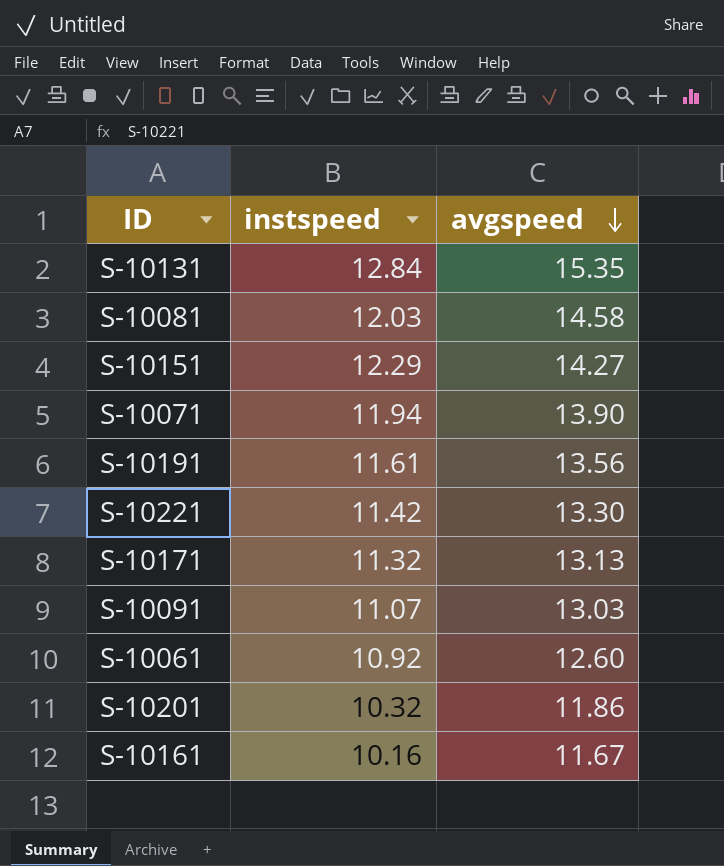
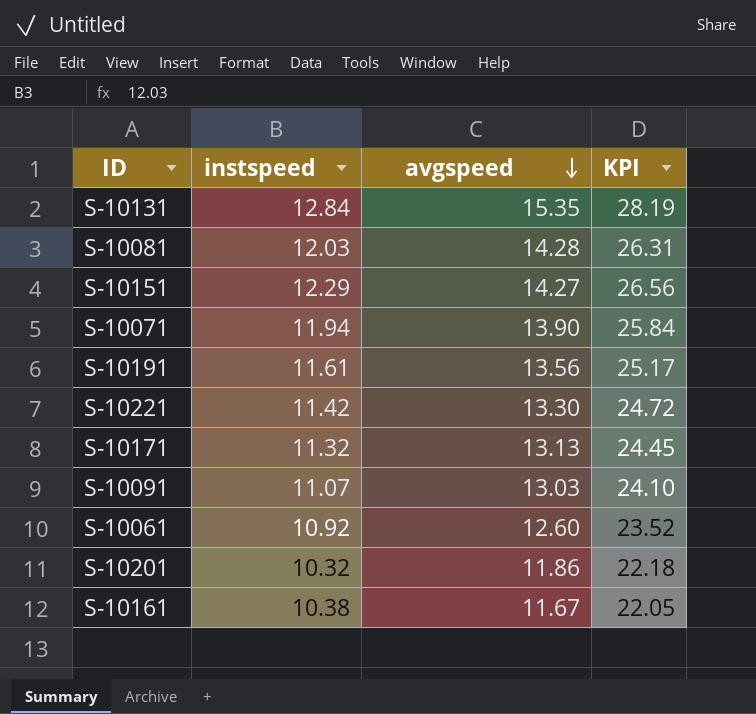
column KPI | formula: none -> [instspeed] + [avgspeed]
S-10081 | avgspeed: 14.58 -> 14.28
S-10161 | instspeed: 10.16 -> 10.38

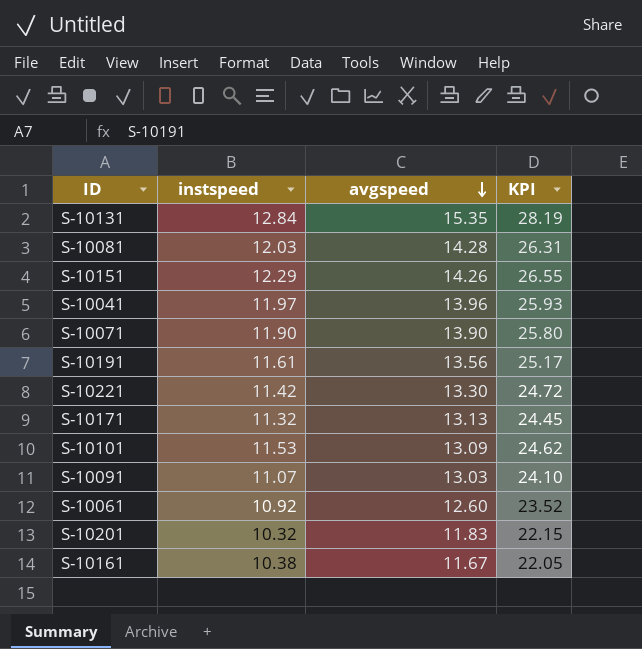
S-10151 | avgspeed: 14.27 -> 14.26
S-10151 | KPI: 26.56 -> 26.55
row S-10041: none -> 11.97 | 13.96 | 25.93
S-10071 | instspeed: 11.94 -> 11.90
S-10071 | KPI: 25.84 -> 25.80
row S-10101: none -> 11.53 | 13.09 | 24.62
S-10201 | avgspeed: 11.86 -> 11.83
S-10201 | KPI: 22.18 -> 22.15

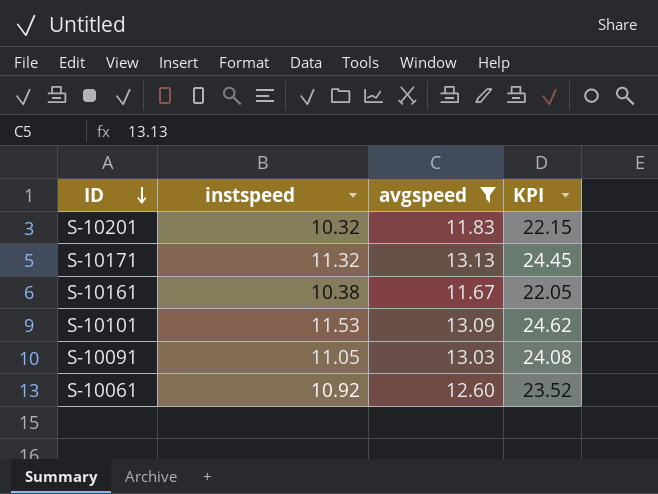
filter: none -> avgspeed <= 13.13
row order: avgspeed descending -> ID descending
S-10091 | instspeed: 11.07 -> 11.05
S-10091 | KPI: 24.10 -> 24.08

